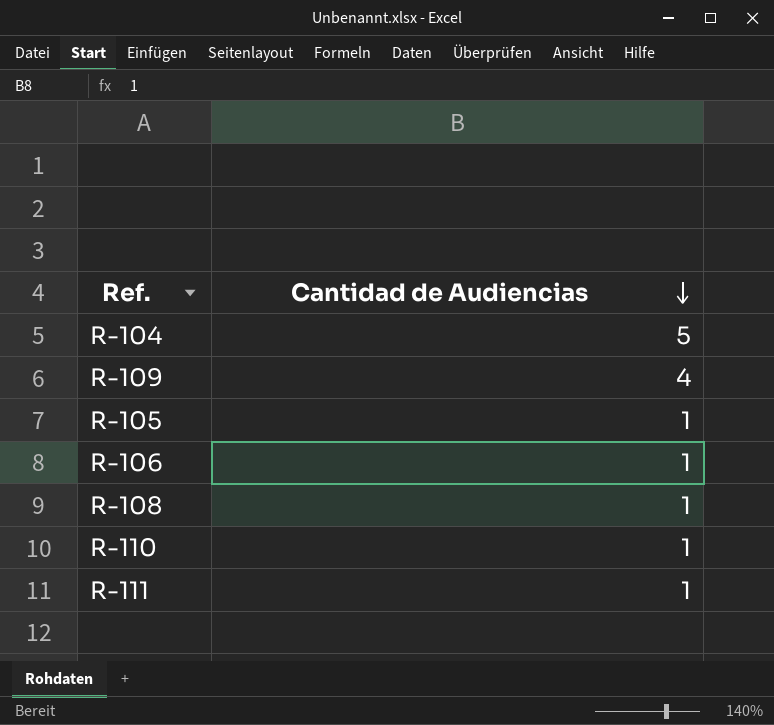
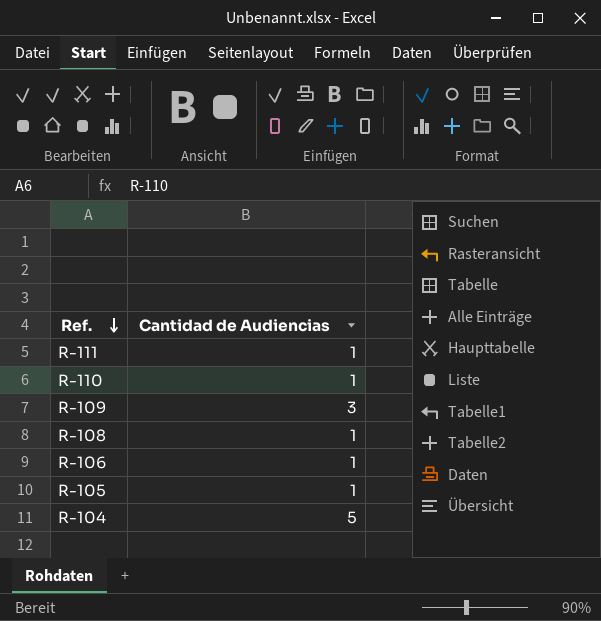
row order: Cantidad de Audiencias descending -> Ref. descending
R-109 | Cantidad de Audiencias: 4 -> 3

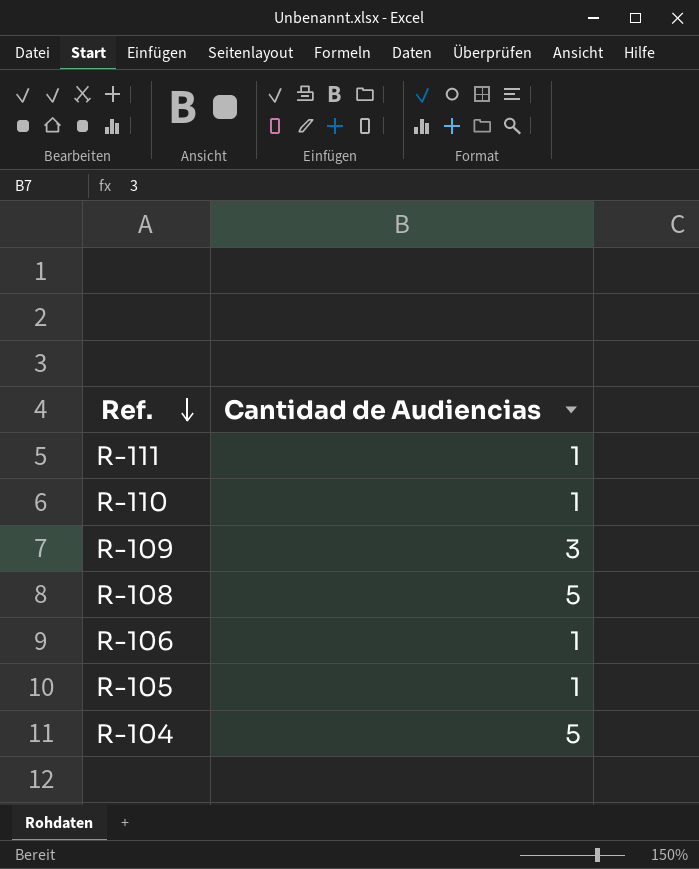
R-108 | Cantidad de Audiencias: 1 -> 5

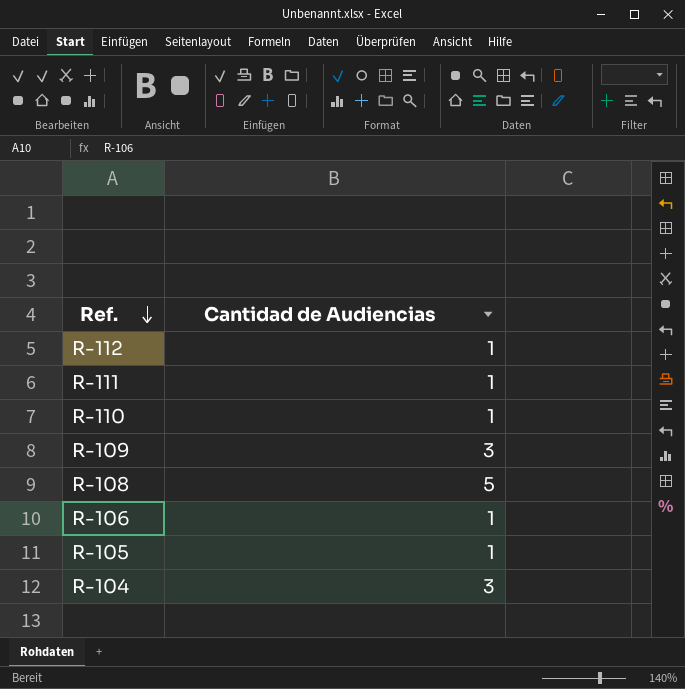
row R-112: none -> 1
R-104 | Cantidad de Audiencias: 5 -> 3

